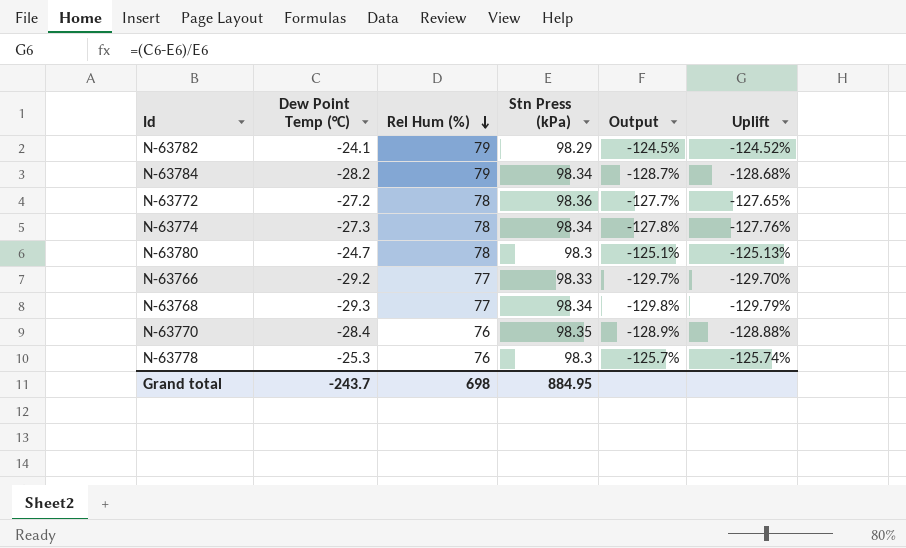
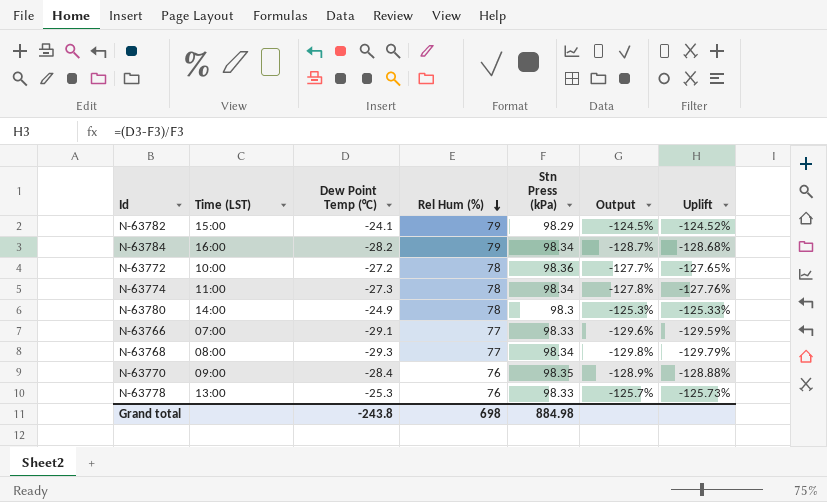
column Time (LST) | position: none -> 2
N-63780 | Dew Point Temp (°C): -24.7 -> -24.9
N-63780 | Output: -125.1% -> -125.3%
N-63780 | Uplift: -125.13% -> -125.33%
N-63766 | Dew Point Temp (°C): -29.2 -> -29.1
N-63766 | Output: -129.7% -> -129.6%
N-63766 | Uplift: -129.70% -> -129.59%
N-63778 | Stn Press (kPa): 98.3 -> 98.33
N-63778 | Uplift: -125.74% -> -125.73%
Grand total | Dew Point Temp (°C): -243.7 -> -243.8
Grand total | Stn Press (kPa): 884.95 -> 884.98

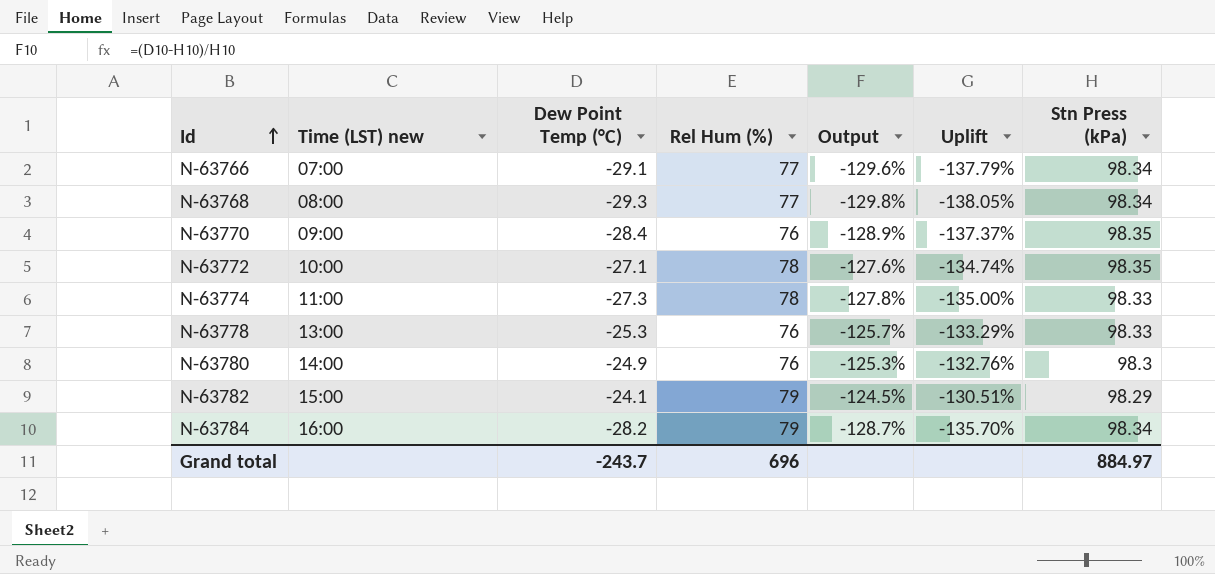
row order: Rel Hum (%) descending -> Id ascending
column name: Time (LST) -> Time (LST) new
column Uplift | formula: ([Dew Point Temp (°C)] - [Stn Press (kPa)]) / [Stn Press (kPa)] -> ([Dew Point Temp (°C)] - [Rel Hum (%)]) / [Rel Hum (%)]
column Stn Press (kPa) | position: 5 -> 7
N-63766 | Stn Press (kPa): 98.33 -> 98.34
N-63772 | Dew Point Temp (°C): -27.2 -> -27.1
N-63772 | Output: -127.7% -> -127.6%
N-63772 | Stn Press (kPa): 98.36 -> 98.35
N-63774 | Stn Press (kPa): 98.34 -> 98.33
N-63780 | Rel Hum (%): 78 -> 76
Grand total | Dew Point Temp (°C): -243.8 -> -243.7
Grand total | Rel Hum (%): 698 -> 696
Grand total | Stn Press (kPa): 884.98 -> 884.97

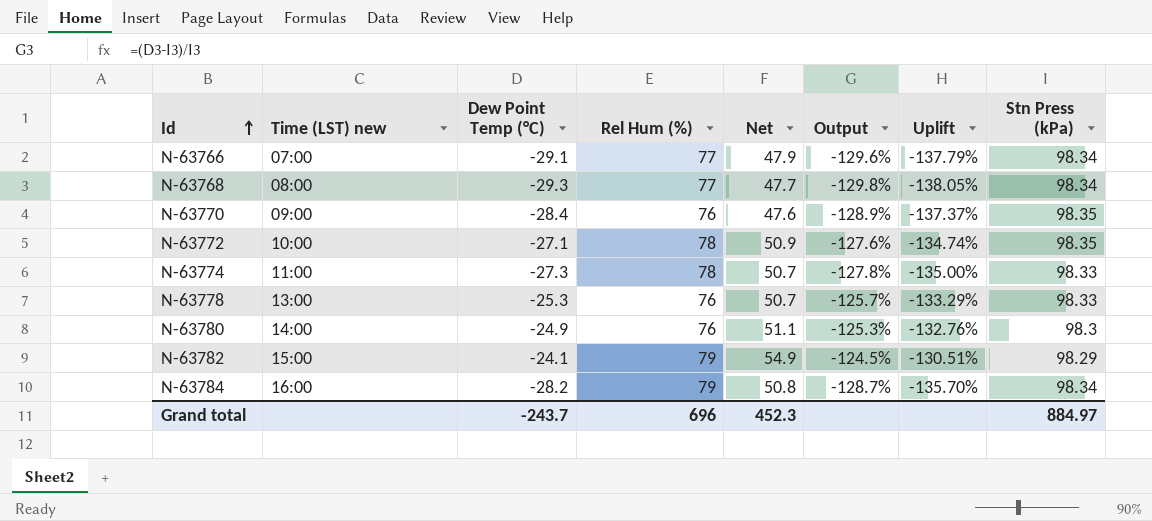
column Net | formula: none -> [Dew Point Temp (°C)] + [Rel Hum (%)]

